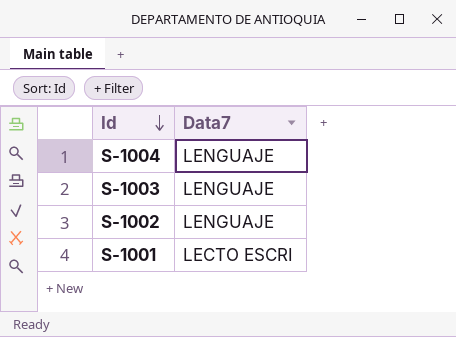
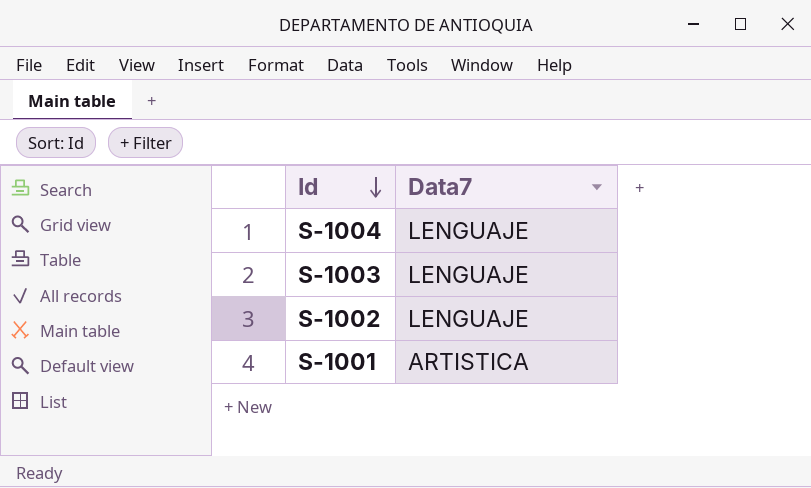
S-1001 | Data7: LECTO ESCRI -> ARTISTICA

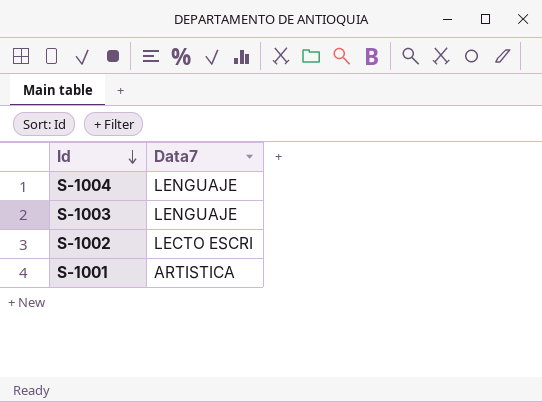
S-1002 | Data7: LENGUAJE -> LECTO ESCRI

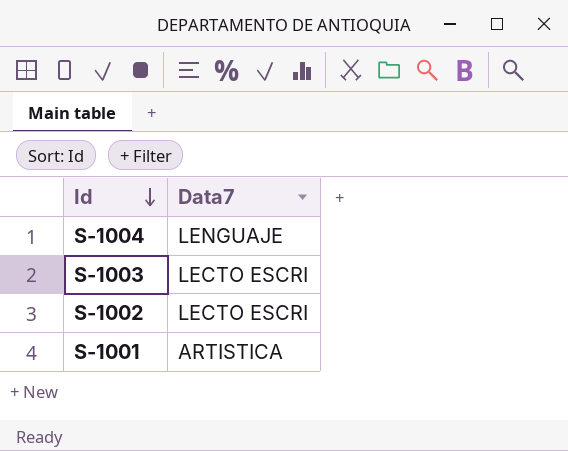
S-1003 | Data7: LENGUAJE -> LECTO ESCRI

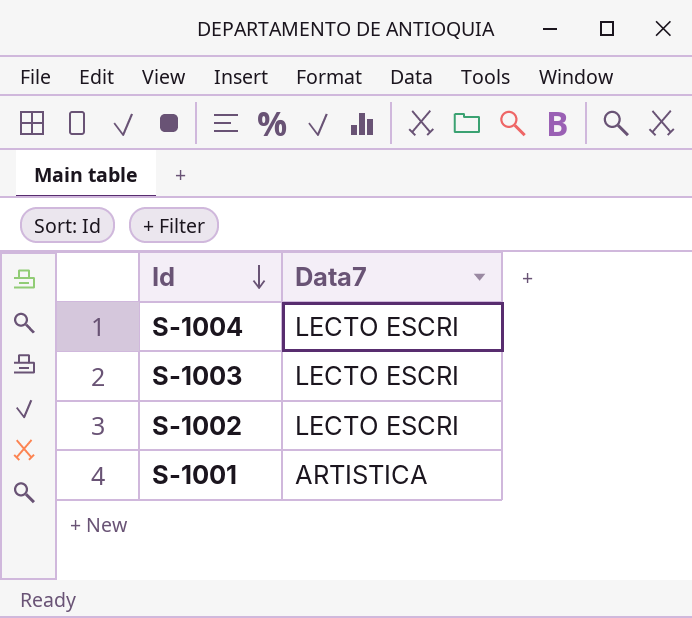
S-1004 | Data7: LENGUAJE -> LECTO ESCRI

